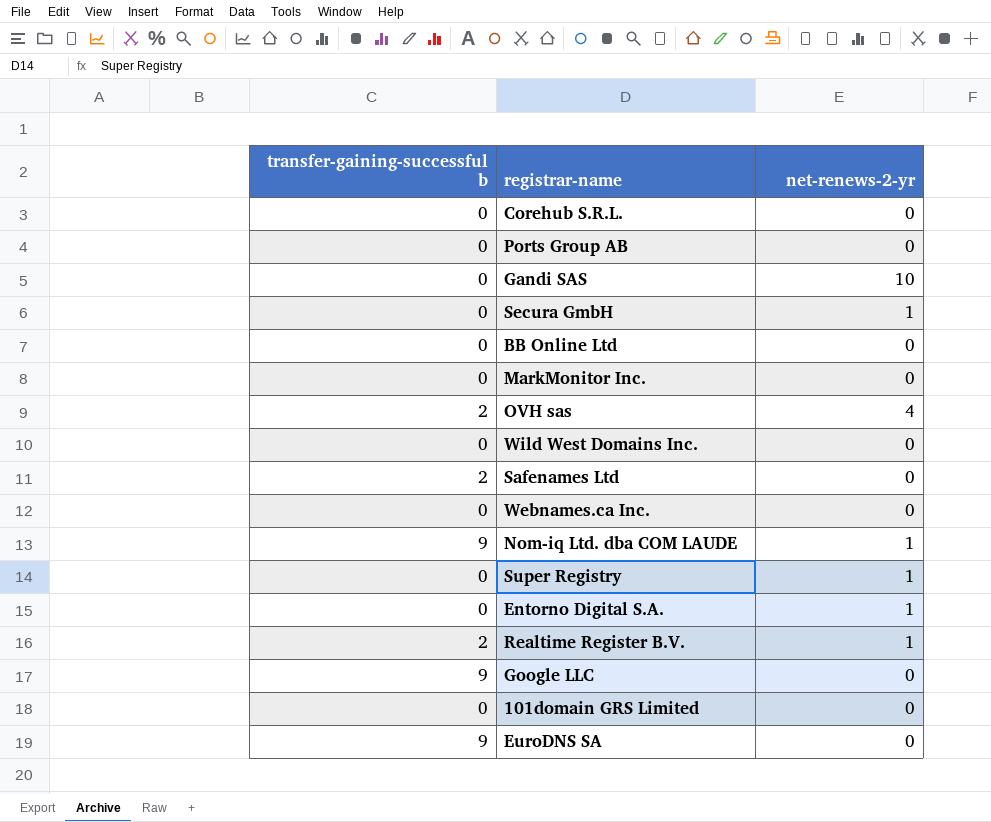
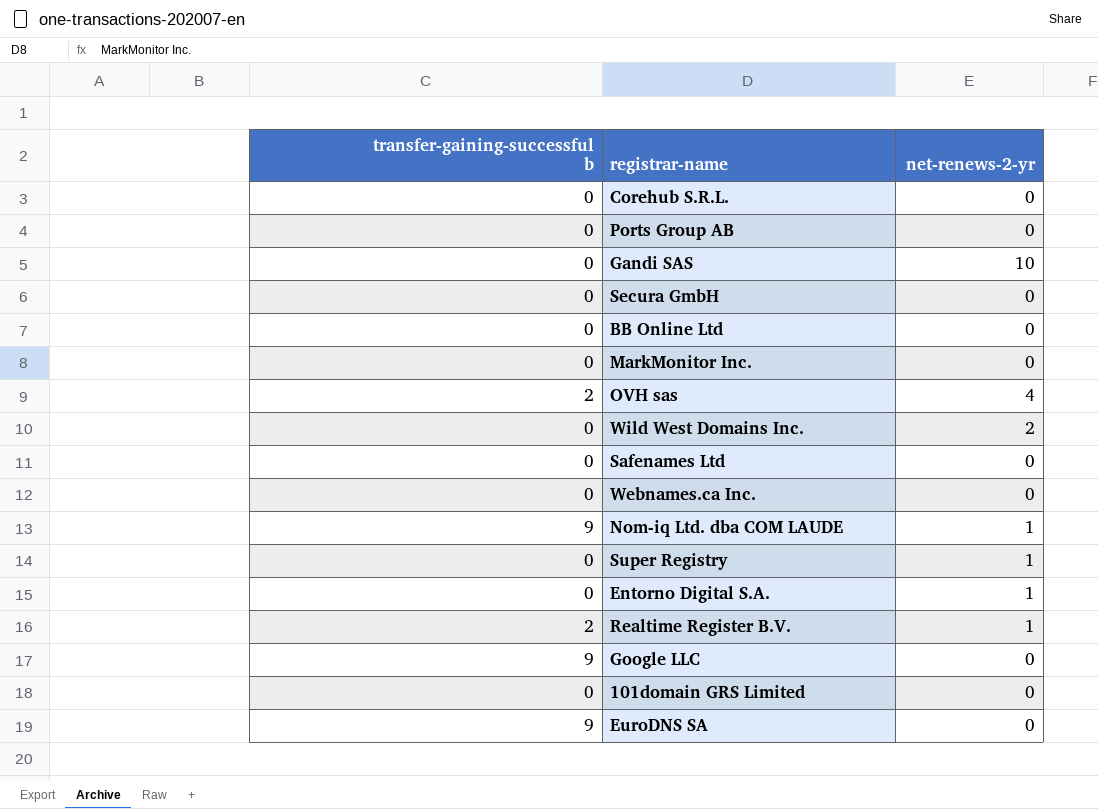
Secura GmbH | net-renews-2-yr: 1 -> 0
Wild West Domains Inc. | net-renews-2-yr: 0 -> 2
Safenames Ltd | transfer-gaining-successful b: 2 -> 0

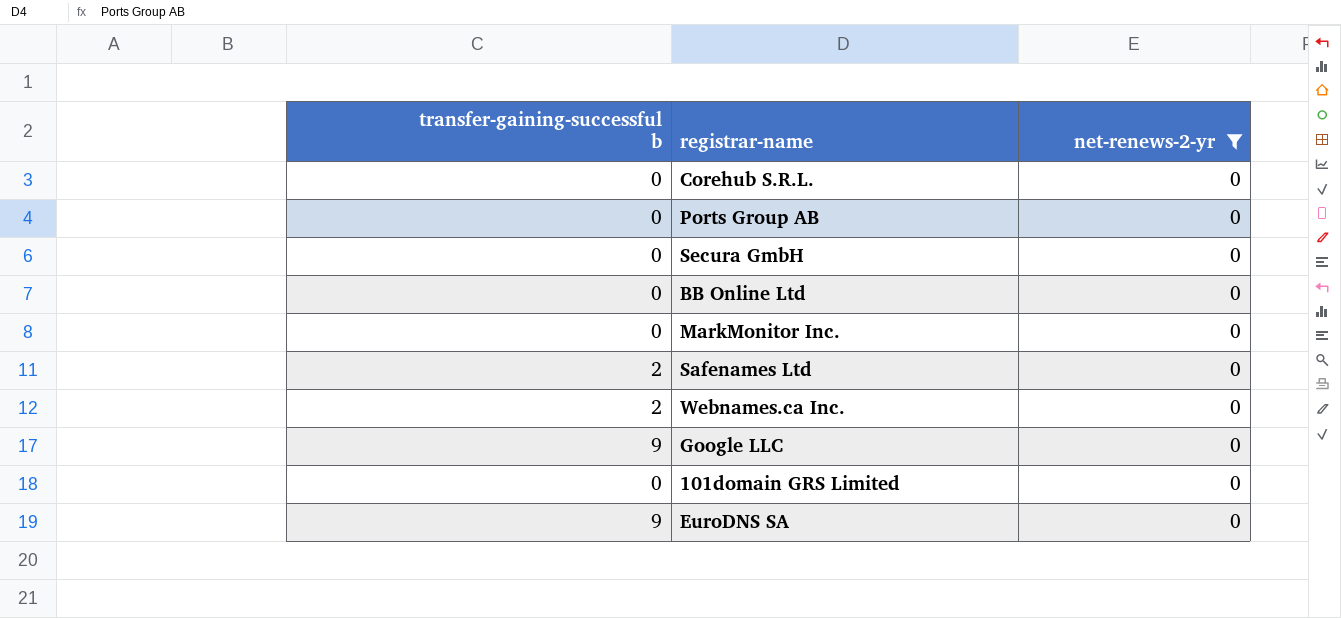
filter: none -> net-renews-2-yr = 0
Safenames Ltd | transfer-gaining-successful b: 0 -> 2
Webnames.ca Inc. | transfer-gaining-successful b: 0 -> 2

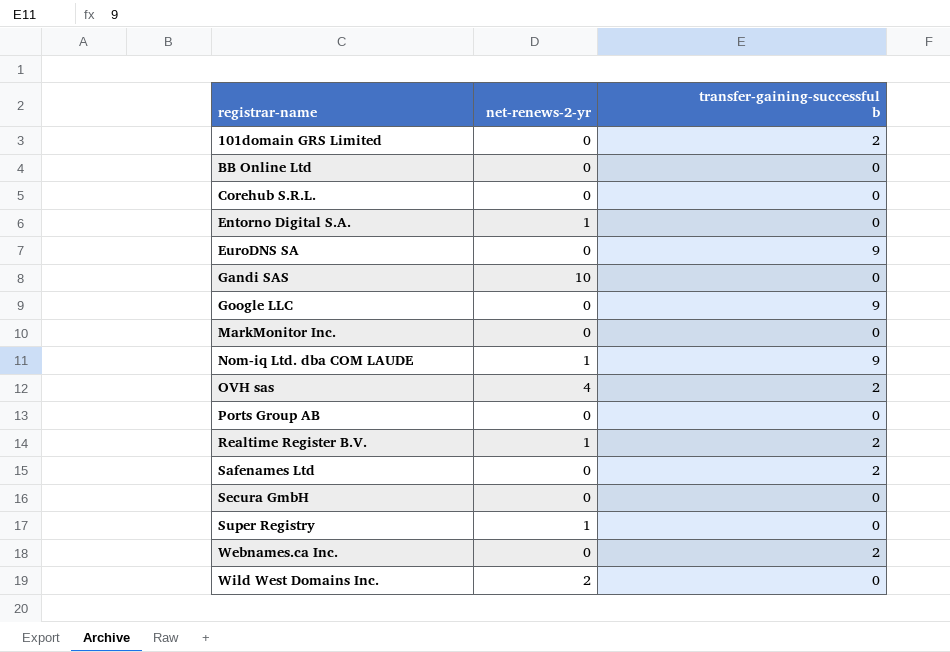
filter: net-renews-2-yr = 0 -> none
row order: none -> registrar-name ascending
column transfer-gaining-successful b | position: 1 -> 3
101domain GRS Limited | transfer-gaining-successful b: 0 -> 2

